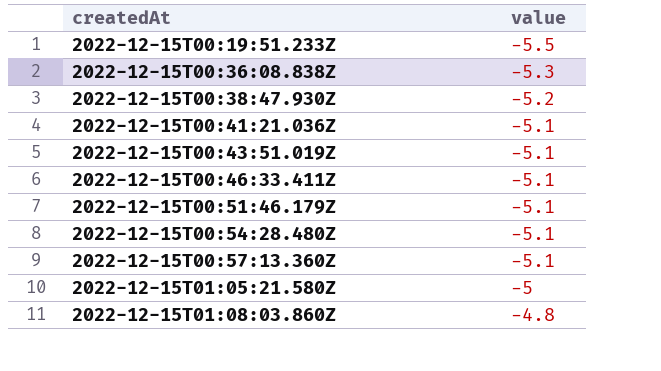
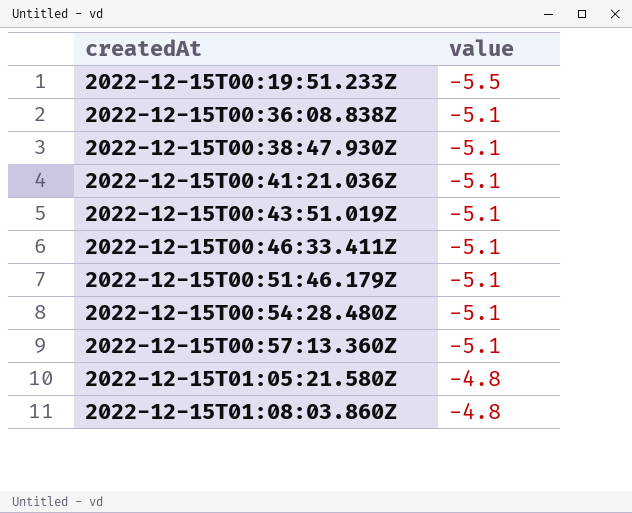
2022-12-15T00:36:08.838Z | value: -5.3 -> -5.1
2022-12-15T00:38:47.930Z | value: -5.2 -> -5.1
2022-12-15T01:05:21.580Z | value: -5 -> -4.8

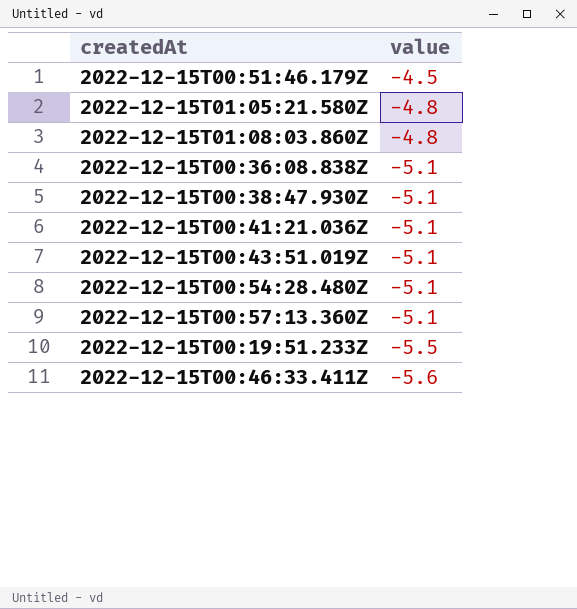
row order: createdAt ascending -> value descending
2022-12-15T00:51:46.179Z | value: -5.1 -> -4.5
2022-12-15T00:46:33.411Z | value: -5.1 -> -5.6

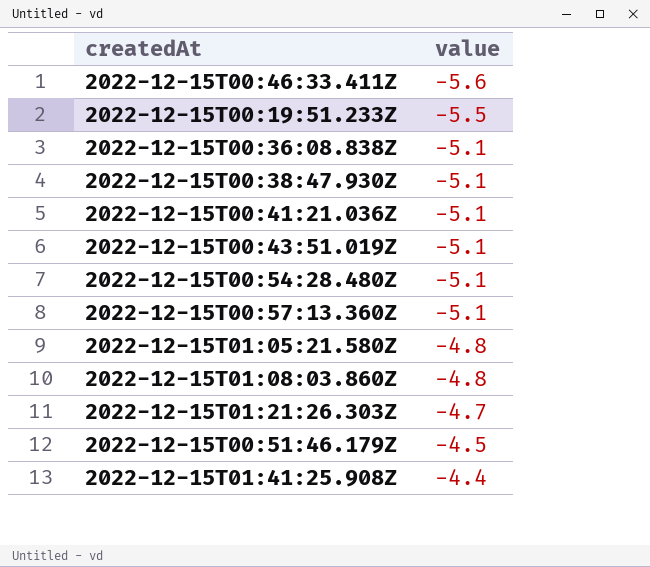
row order: value descending -> value ascending
row 2022-12-15T01:21:26.303Z: none -> -4.7
row 2022-12-15T01:41:25.908Z: none -> -4.4

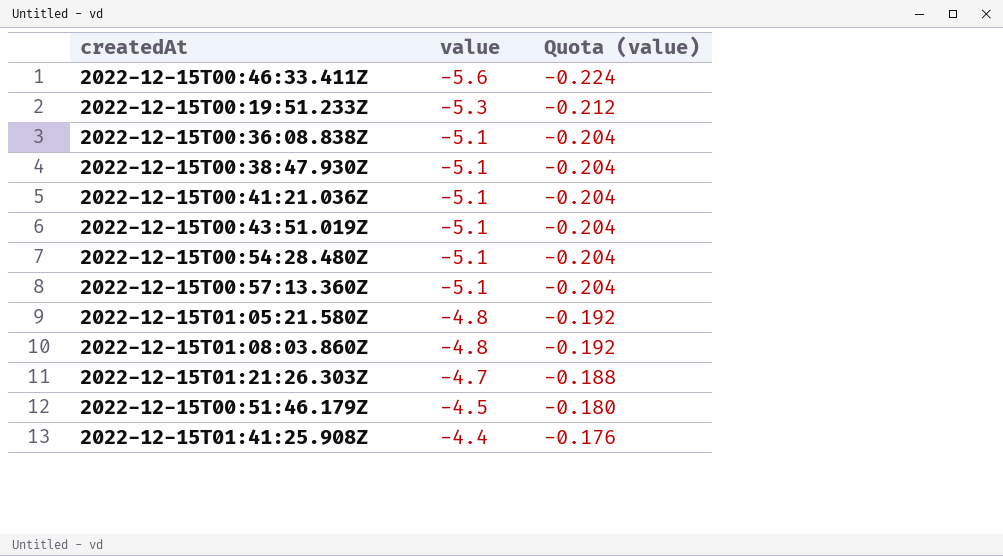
column Quota (value) | formula: none -> [value] * 0.04
2022-12-15T00:19:51.233Z | value: -5.5 -> -5.3

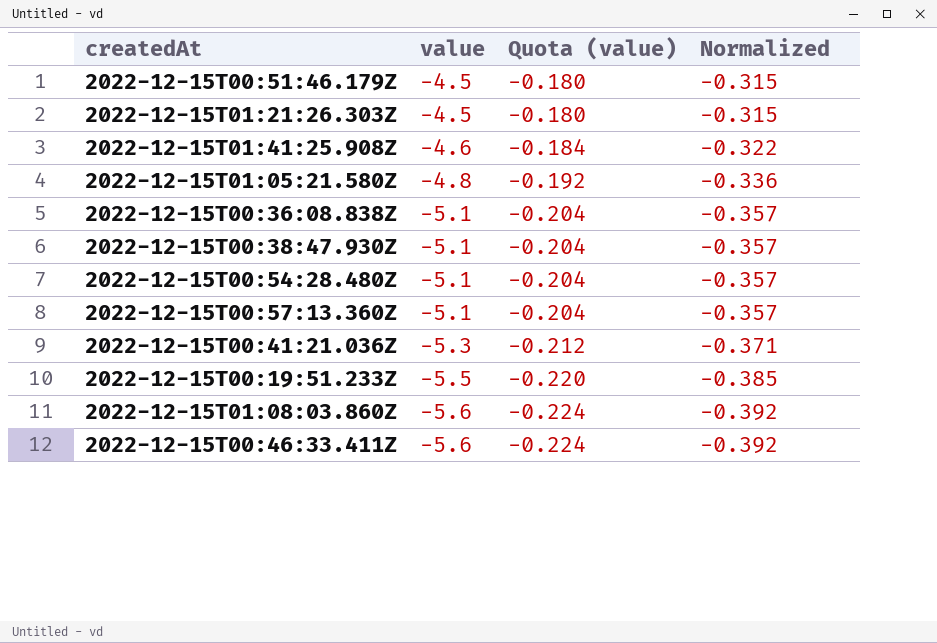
row order: value ascending -> value descending
column Normalized | formula: none -> [value] * 0.07
row 2022-12-15T00:43:51.019Z: -5.1 | -0.204 -> none
2022-12-15T01:21:26.303Z | value: -4.7 -> -4.5
2022-12-15T01:21:26.303Z | Quota (value): -0.188 -> -0.180
2022-12-15T01:41:25.908Z | value: -4.4 -> -4.6
2022-12-15T01:41:25.908Z | Quota (value): -0.176 -> -0.184
2022-12-15T00:41:21.036Z | value: -5.1 -> -5.3
2022-12-15T00:41:21.036Z | Quota (value): -0.204 -> -0.212
2022-12-15T00:19:51.233Z | value: -5.3 -> -5.5
2022-12-15T00:19:51.233Z | Quota (value): -0.212 -> -0.220
2022-12-15T01:08:03.860Z | value: -4.8 -> -5.6
2022-12-15T01:08:03.860Z | Quota (value): -0.192 -> -0.224

